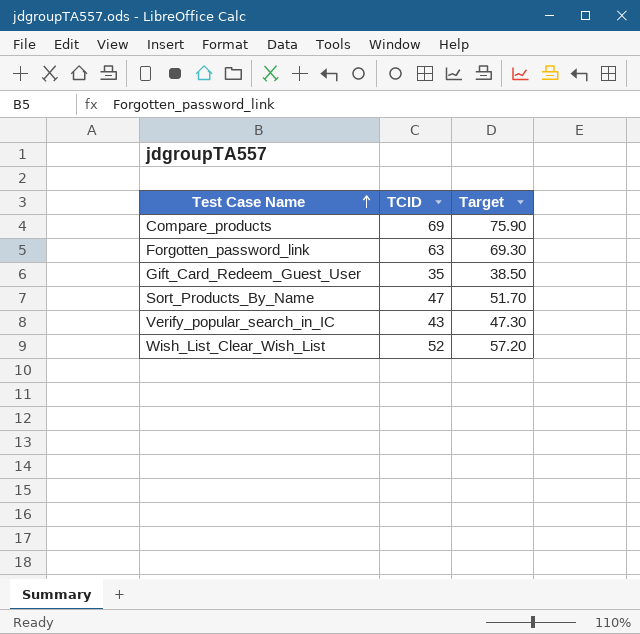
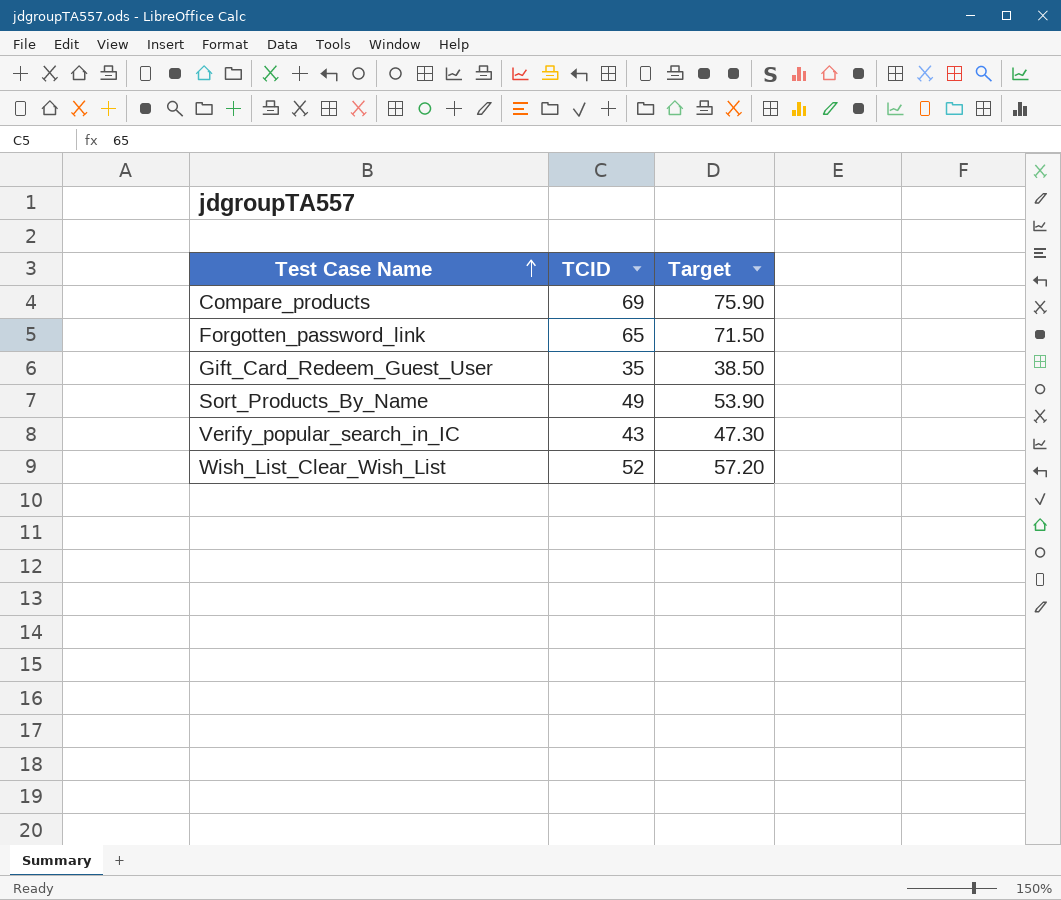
Forgotten_password_link | TCID: 63 -> 65
Forgotten_password_link | Target: 69.30 -> 71.50
Sort_Products_By_Name | TCID: 47 -> 49
Sort_Products_By_Name | Target: 51.70 -> 53.90

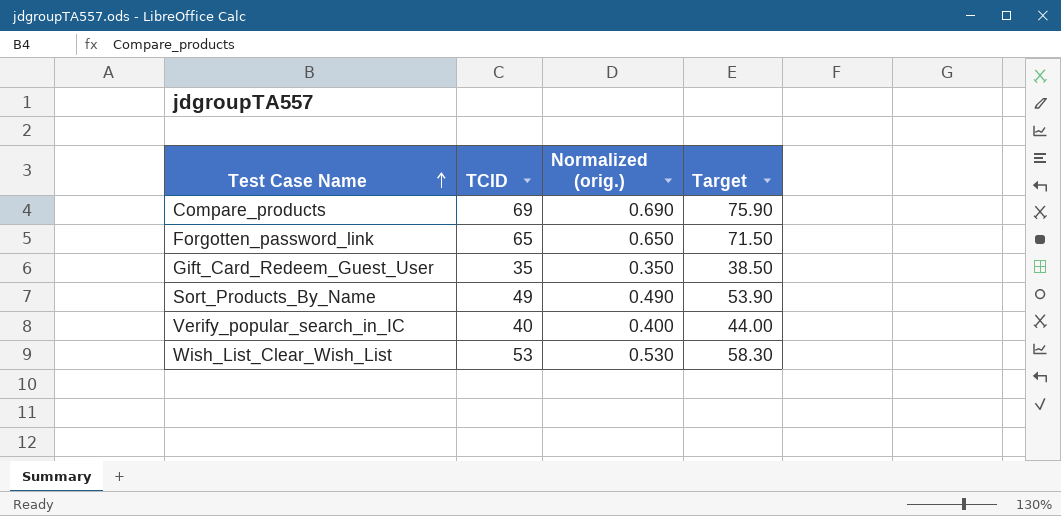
column Normalized (orig.) | formula: none -> [TCID] * 0.01
Verify_popular_search_in_IC | TCID: 43 -> 40
Verify_popular_search_in_IC | Target: 47.30 -> 44.00
Wish_List_Clear_Wish_List | TCID: 52 -> 53
Wish_List_Clear_Wish_List | Target: 57.20 -> 58.30

